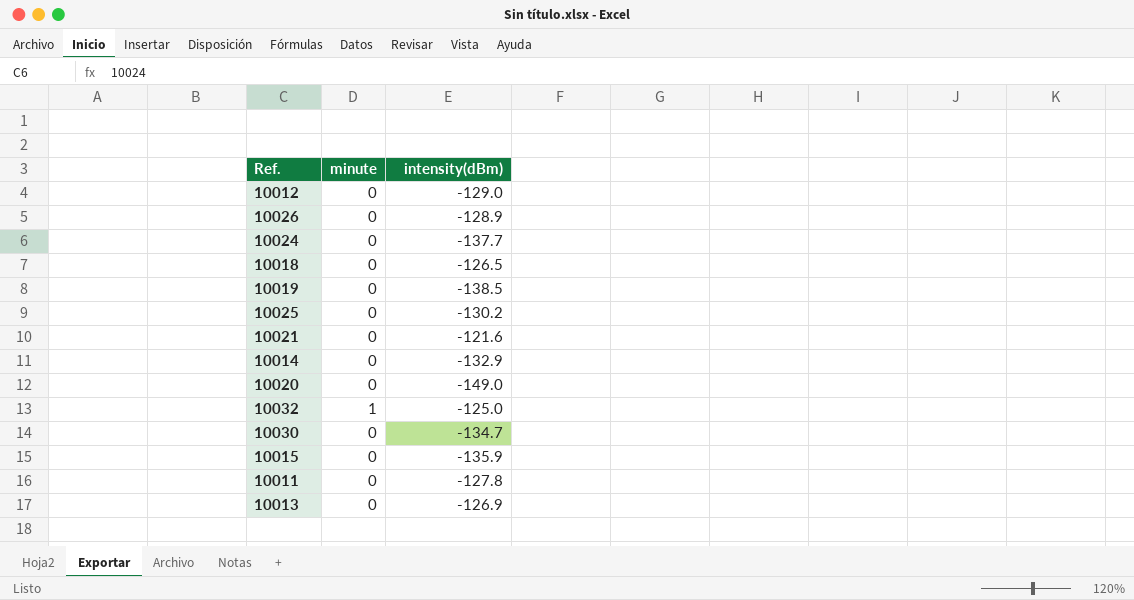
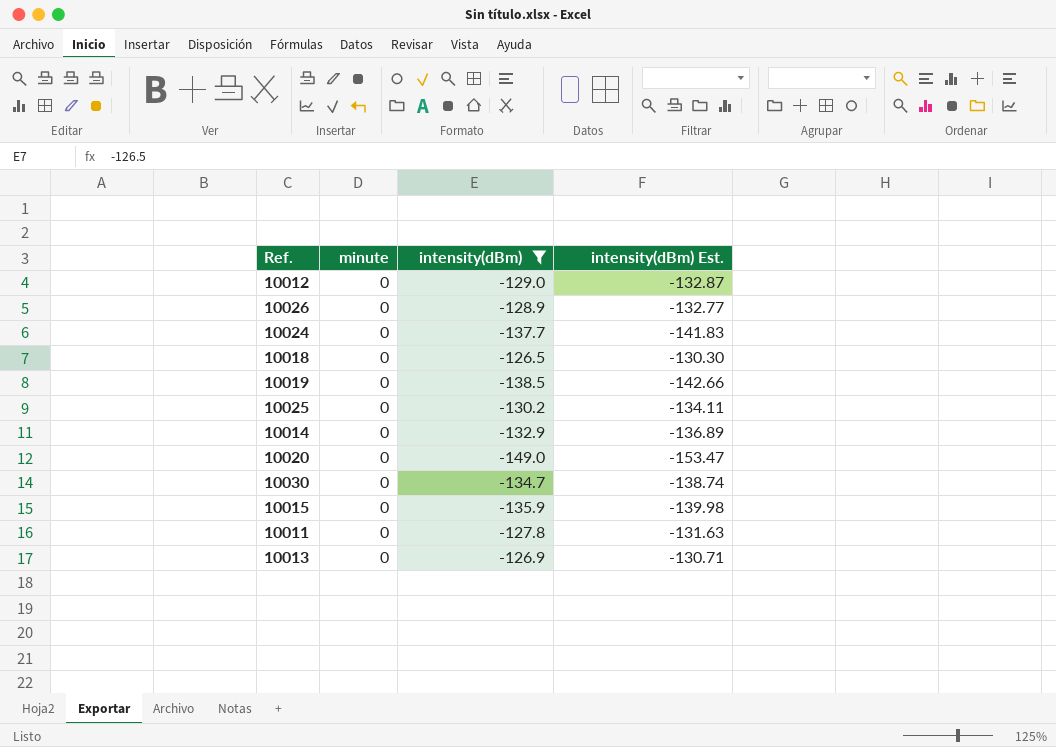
filter: none -> intensity(dBm) <= -126.5
column intensity(dBm) Est. | formula: none -> [intensity(dBm)] * 1.03

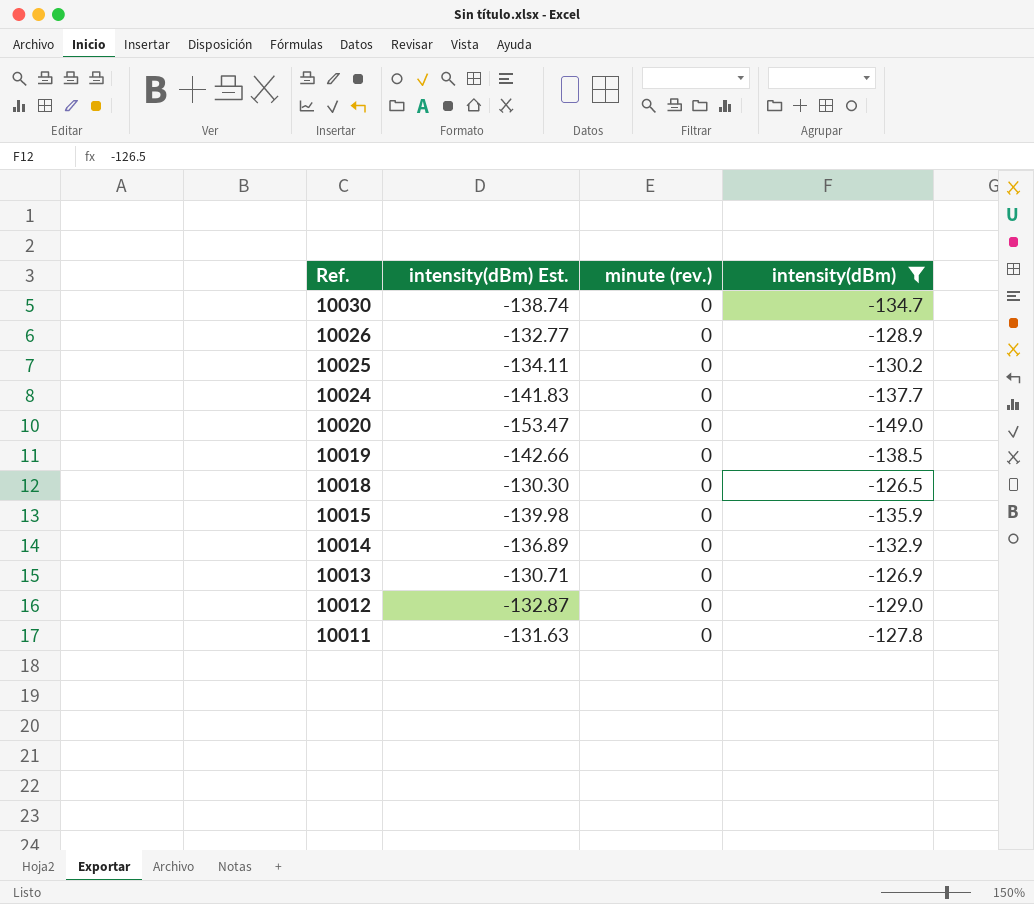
row order: none -> Ref. descending
column intensity(dBm) Est. | position: 4 -> 2
column name: minute -> minute (rev.)

